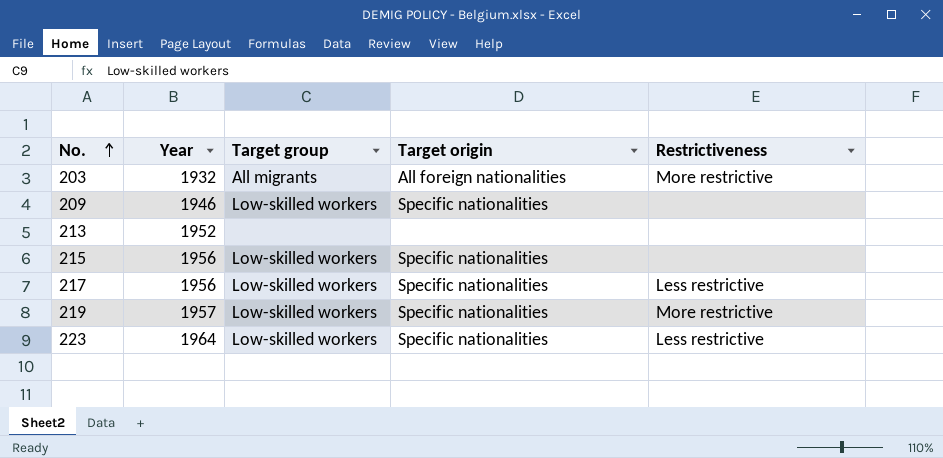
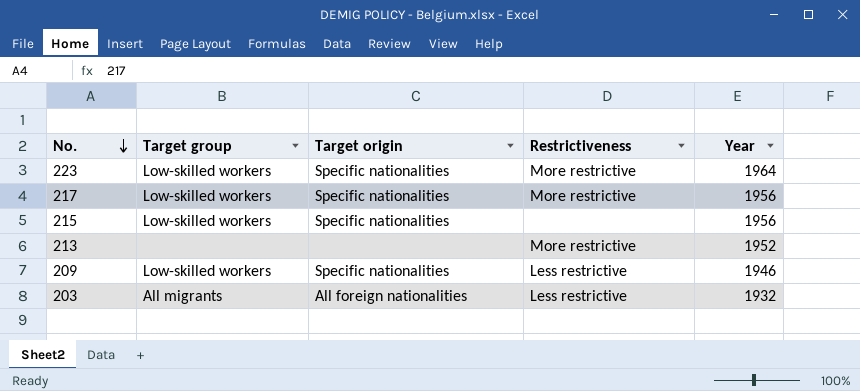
row order: No. ascending -> No. descending
column Year | position: 2 -> 5
row 219: 1957 | Low-skilled workers | Specific nationalities | More restrictive -> none
223 | Restrictiveness: Less restrictive -> More restrictive
217 | Restrictiveness: Less restrictive -> More restrictive
213 | Restrictiveness: none -> More restrictive
209 | Restrictiveness: none -> Less restrictive
203 | Restrictiveness: More restrictive -> Less restrictive

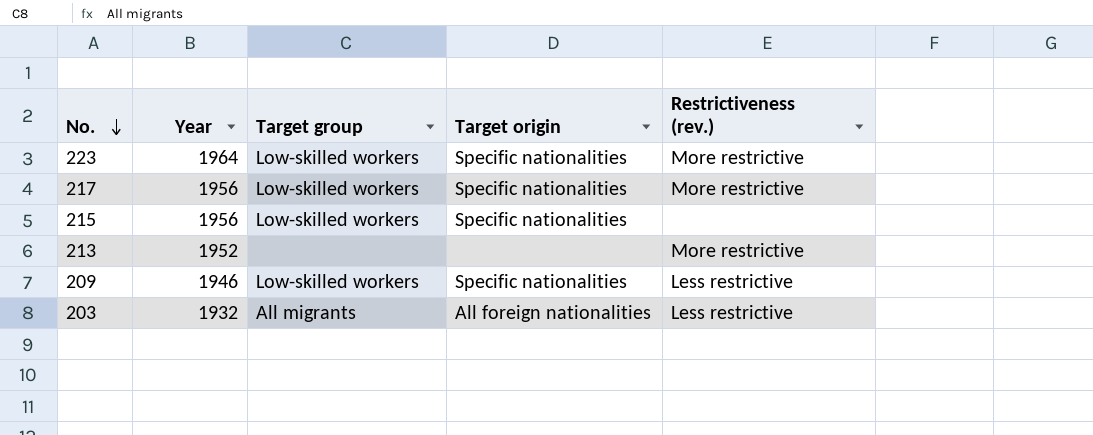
column Year | position: 5 -> 2
column name: Restrictiveness -> Restrictiveness (rev.)

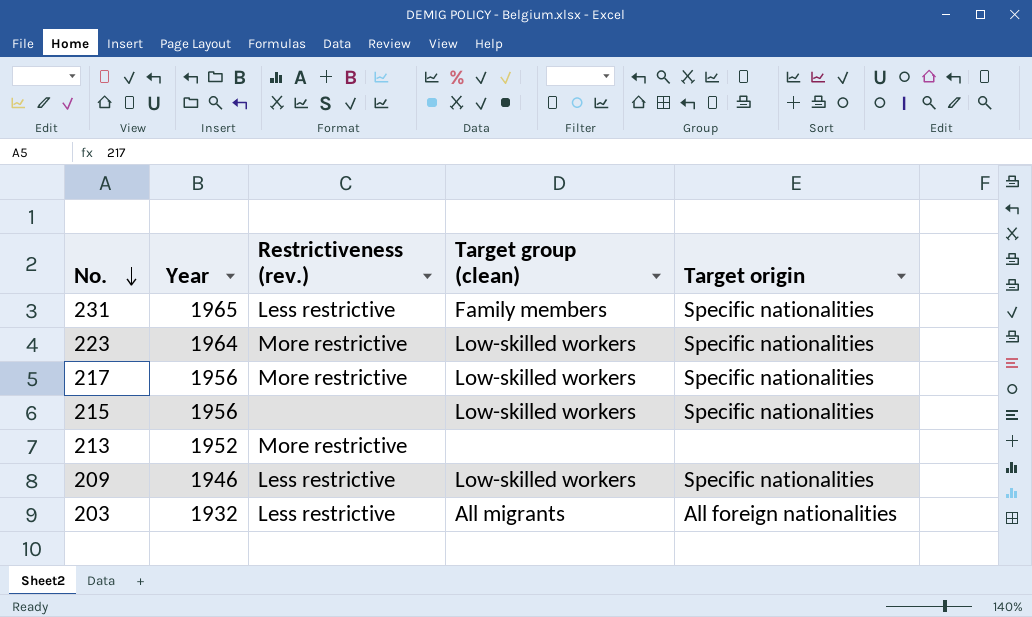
column Restrictiveness (rev.) | position: 5 -> 3
column name: Target group -> Target group (clean)
row 231: none -> 1965 | Less restrictive | Family members | Specific nationalities

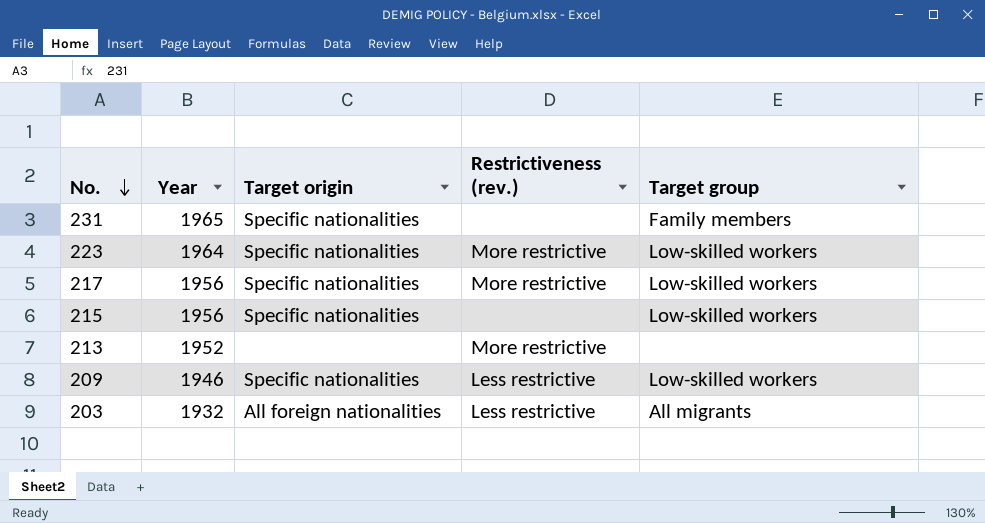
column Target origin | position: 5 -> 3
column name: Target group (clean) -> Target group
231 | Restrictiveness (rev.): Less restrictive -> none

